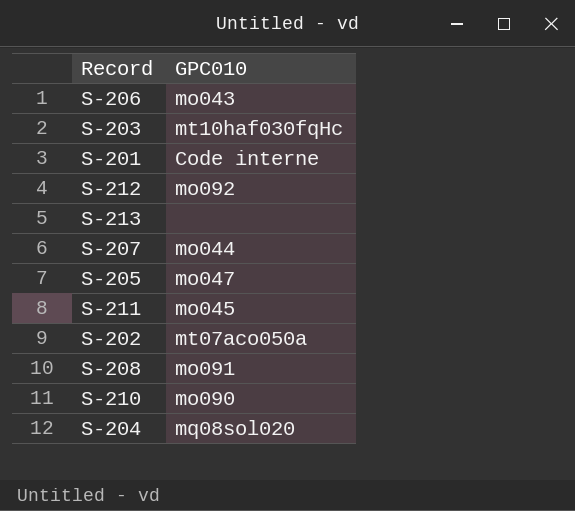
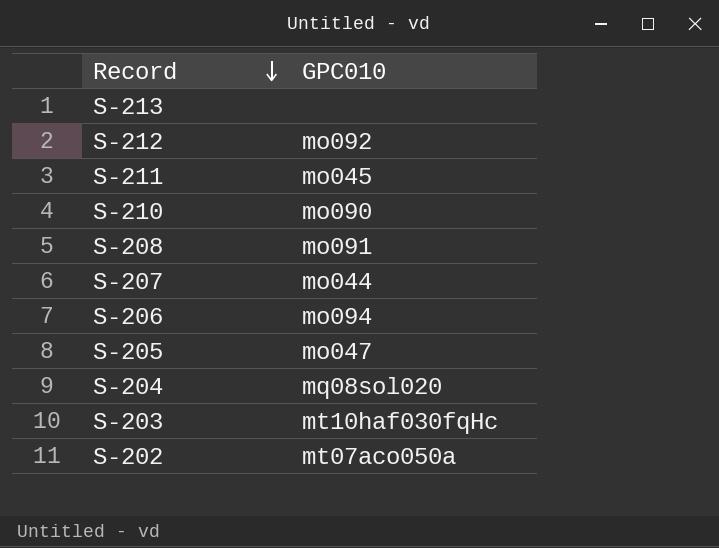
row order: none -> Record descending
row S-201: Code interne -> none
S-206 | GPC010: mo043 -> mo094

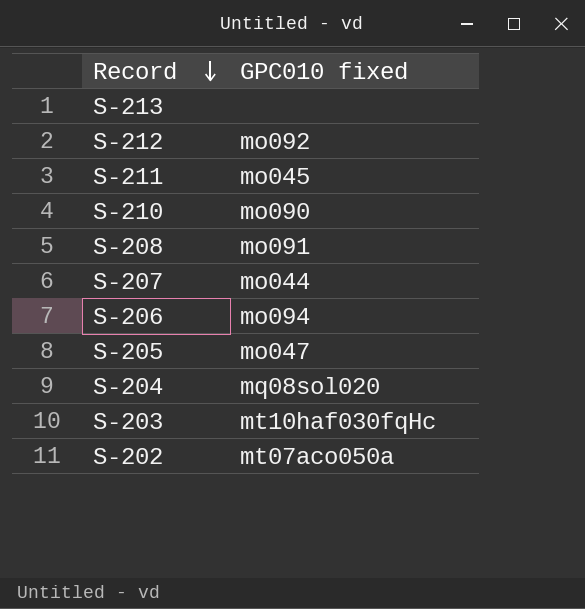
column name: GPC010 -> GPC010 fixed

